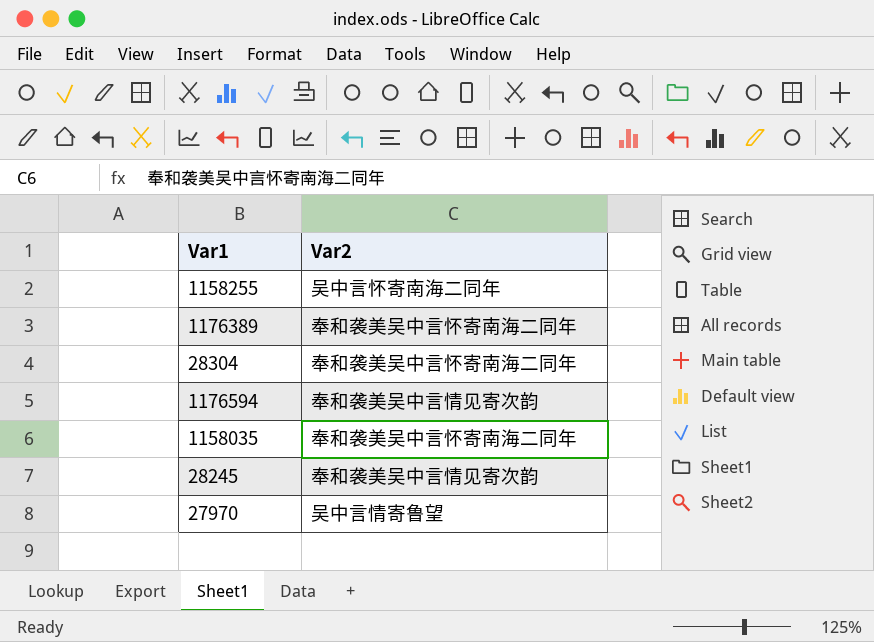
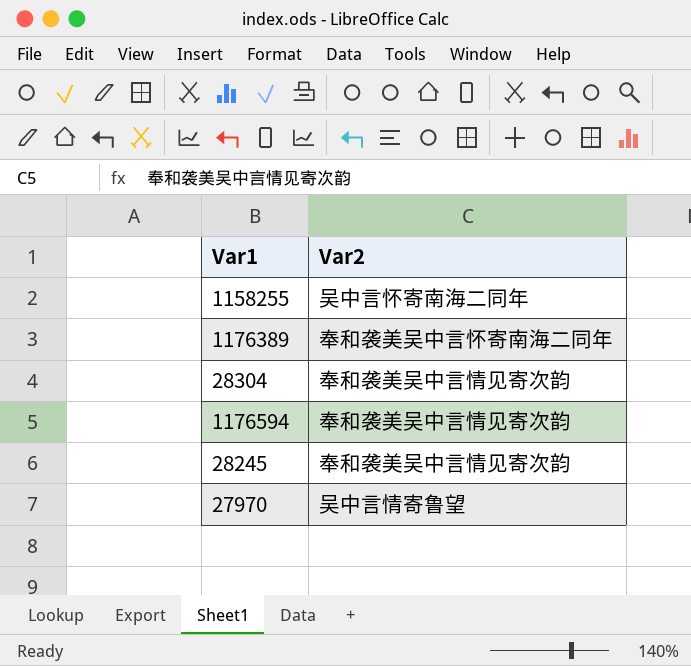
row 1158035: 奉和袭美吴中言怀寄南海二同年 -> none
28304 | Var2: 奉和袭美吴中言怀寄南海二同年 -> 奉和袭美吴中言情见寄次韵

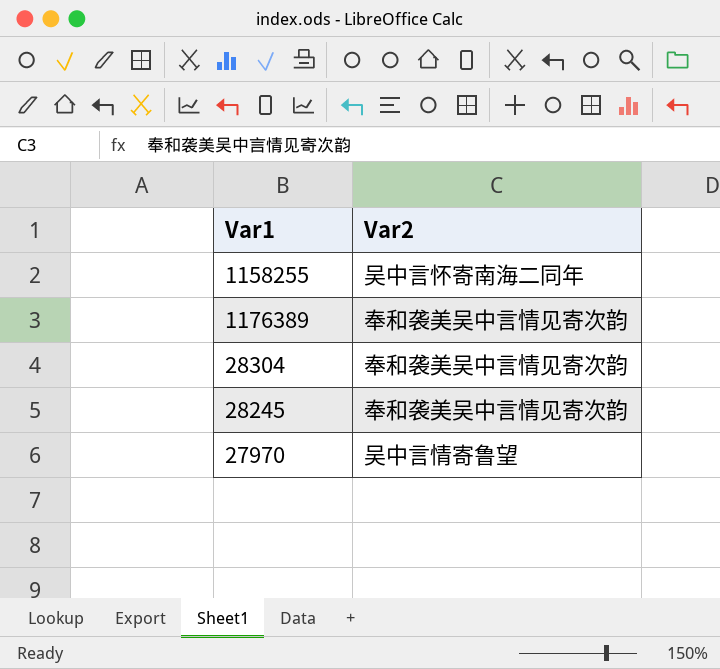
row 1176594: 奉和袭美吴中言情见寄次韵 -> none
1176389 | Var2: 奉和袭美吴中言怀寄南海二同年 -> 奉和袭美吴中言情见寄次韵

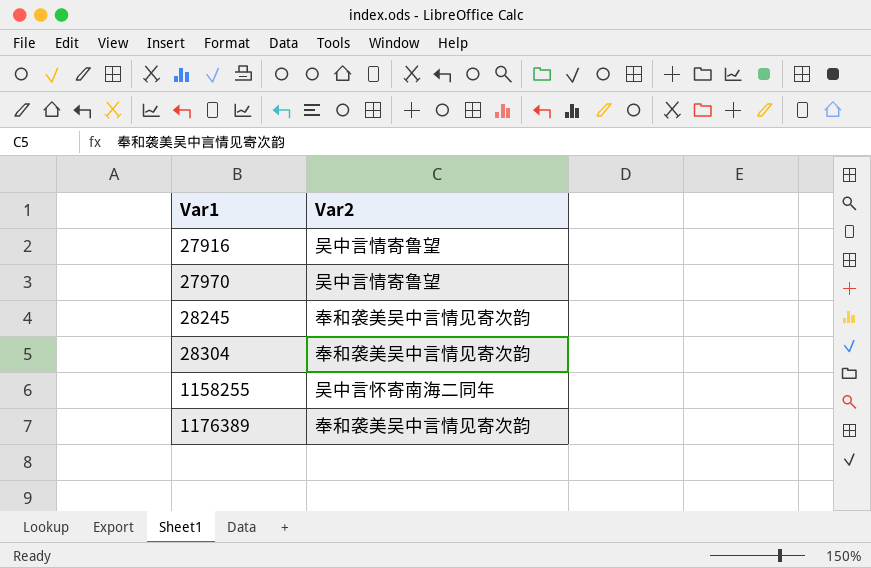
row order: none -> Var1 ascending
row 27916: none -> 吴中言情寄鲁望

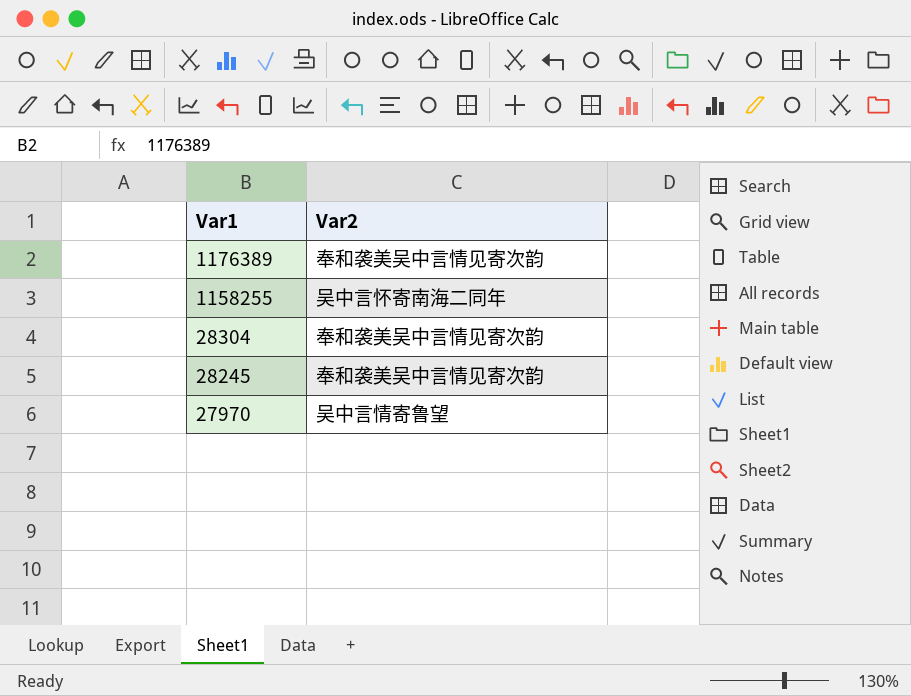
row order: Var1 ascending -> Var1 descending
row 27916: 吴中言情寄鲁望 -> none

